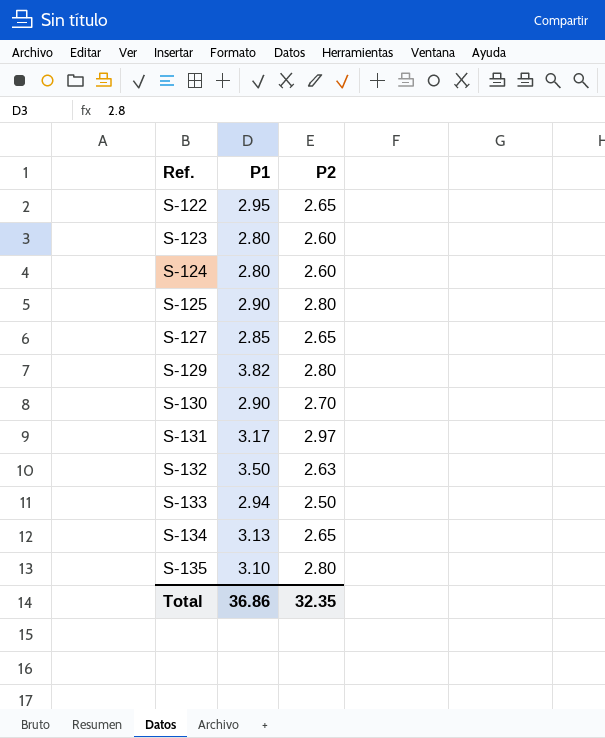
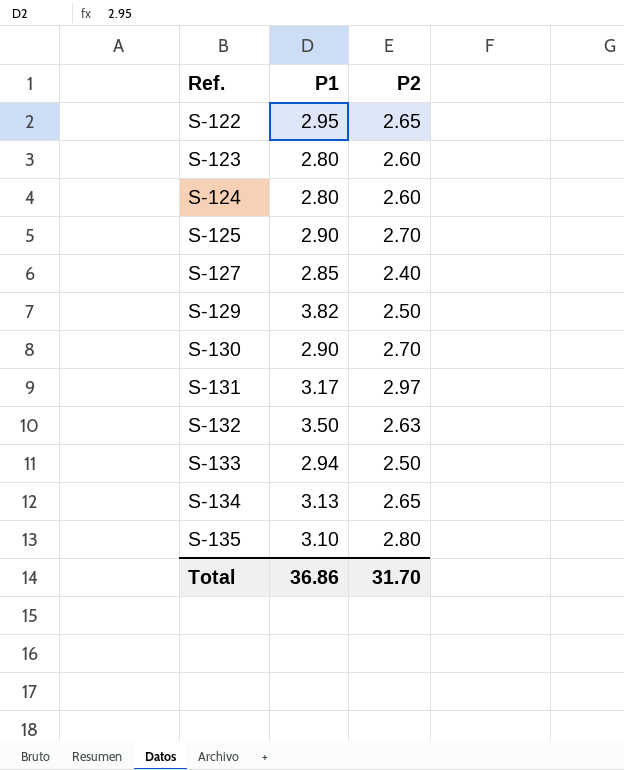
S-125 | P2: 2.80 -> 2.70
S-127 | P2: 2.65 -> 2.40
S-129 | P2: 2.80 -> 2.50
Total | P2: 32.35 -> 31.70

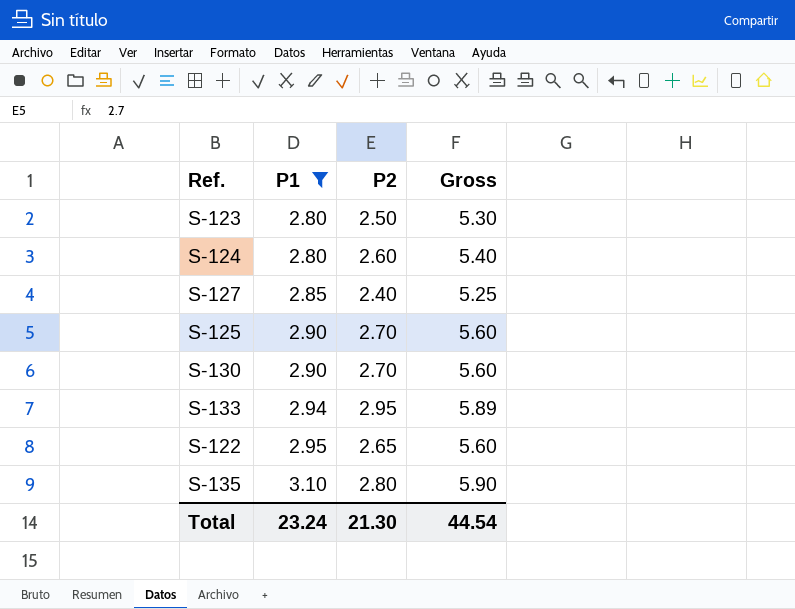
filter: none -> P1 <= 3.10
row order: Ref. ascending -> P1 ascending
column Gross | formula: none -> [P1] + [P2]
S-123 | P2: 2.60 -> 2.50
S-133 | P2: 2.50 -> 2.95
Total | P1: 36.86 -> 23.24
Total | P2: 31.70 -> 21.30

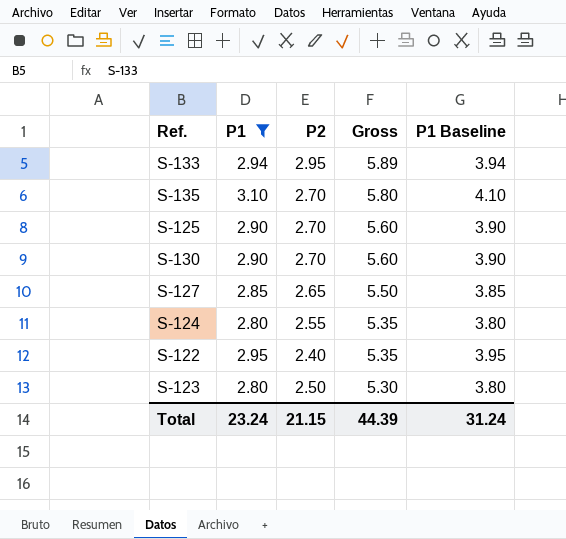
row order: P1 ascending -> Gross descending
column P1 Baseline | formula: none -> [P1] + 1
S-135 | P2: 2.80 -> 2.70
S-135 | Gross: 5.90 -> 5.80
S-127 | P2: 2.40 -> 2.65
S-127 | Gross: 5.25 -> 5.50
S-124 | P2: 2.60 -> 2.55
S-124 | Gross: 5.40 -> 5.35
S-122 | P2: 2.65 -> 2.40
S-122 | Gross: 5.60 -> 5.35
Total | P2: 21.30 -> 21.15
Total | Gross: 44.54 -> 44.39

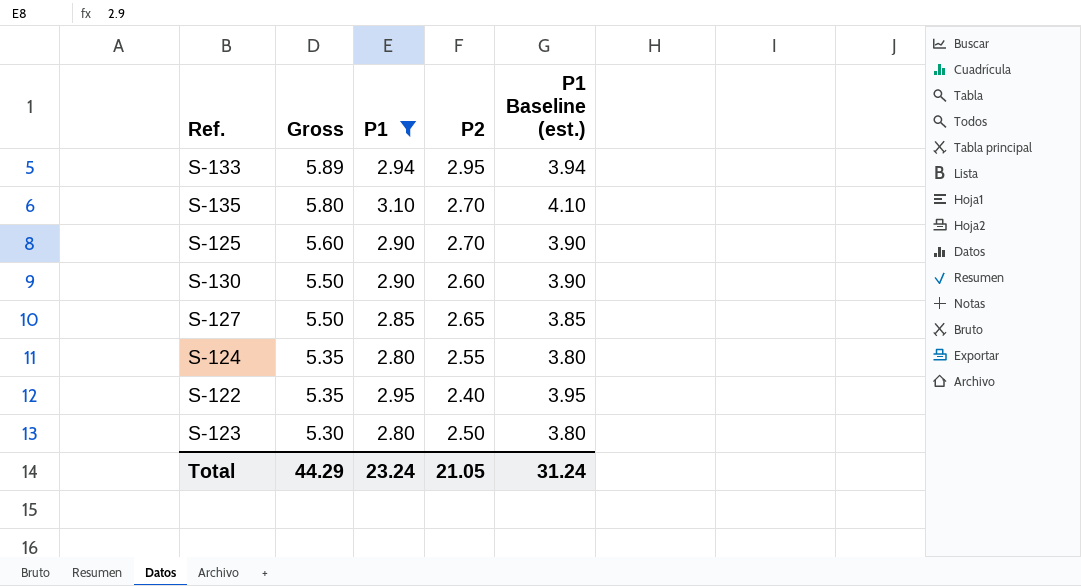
column Gross | position: 4 -> 2
column name: P1 Baseline -> P1 Baseline (est.)
S-130 | Gross: 5.60 -> 5.50
S-130 | P2: 2.70 -> 2.60
Total | Gross: 44.39 -> 44.29
Total | P2: 21.15 -> 21.05

